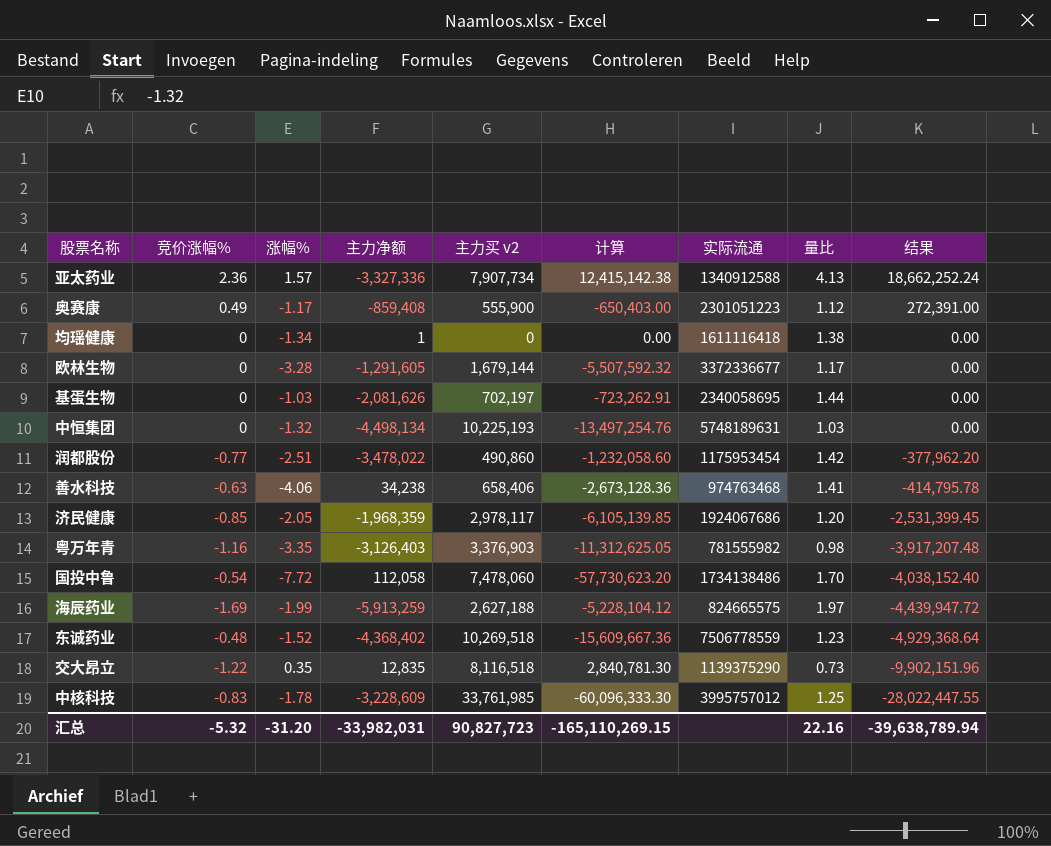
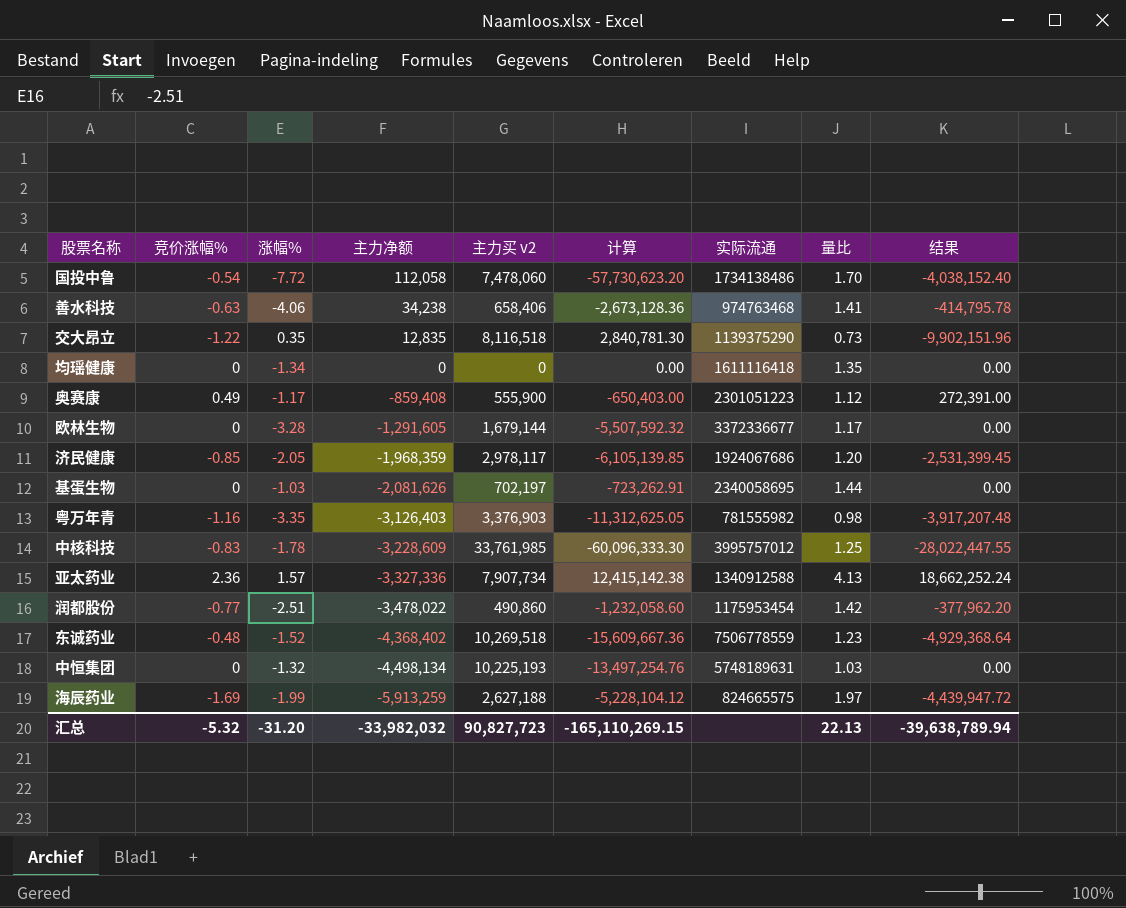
row order: 结果 descending -> 主力净额 descending
均瑶健康 | 主力净额: 1 -> 0
均瑶健康 | 量比: 1.38 -> 1.35
汇总 | 主力净额: -33,982,031 -> -33,982,032
汇总 | 量比: 22.16 -> 22.13

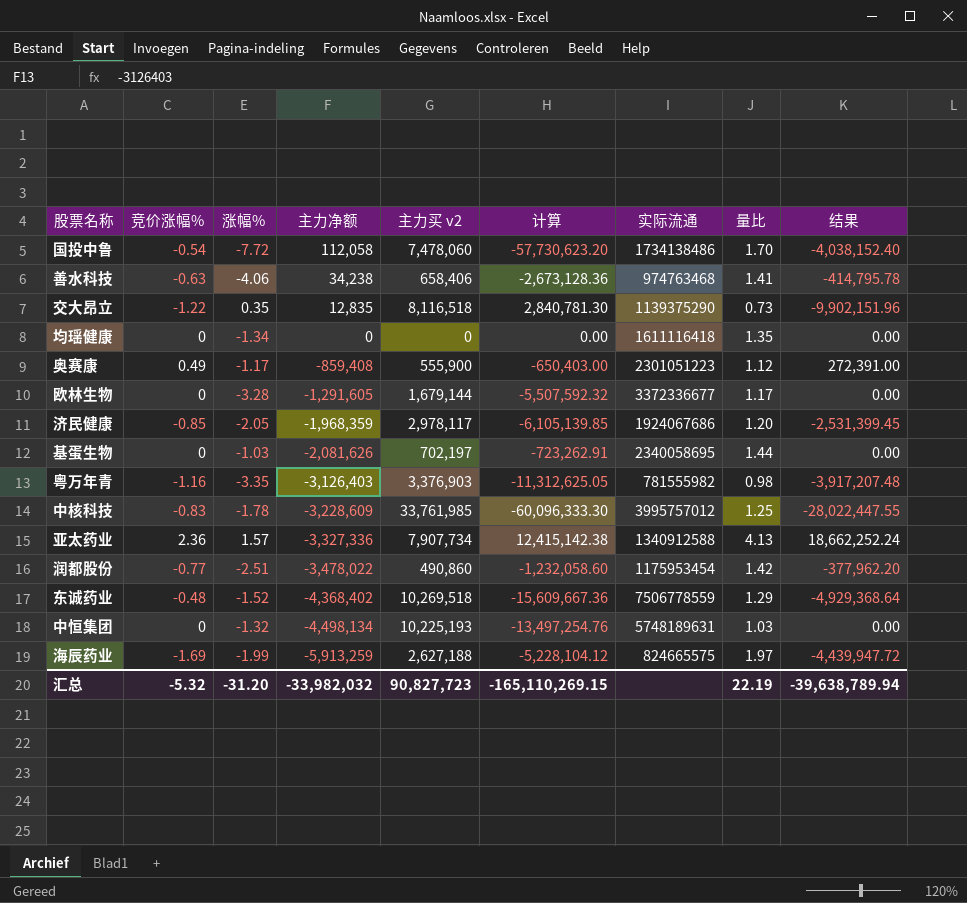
东诚药业 | 量比: 1.23 -> 1.29
汇总 | 量比: 22.13 -> 22.19

